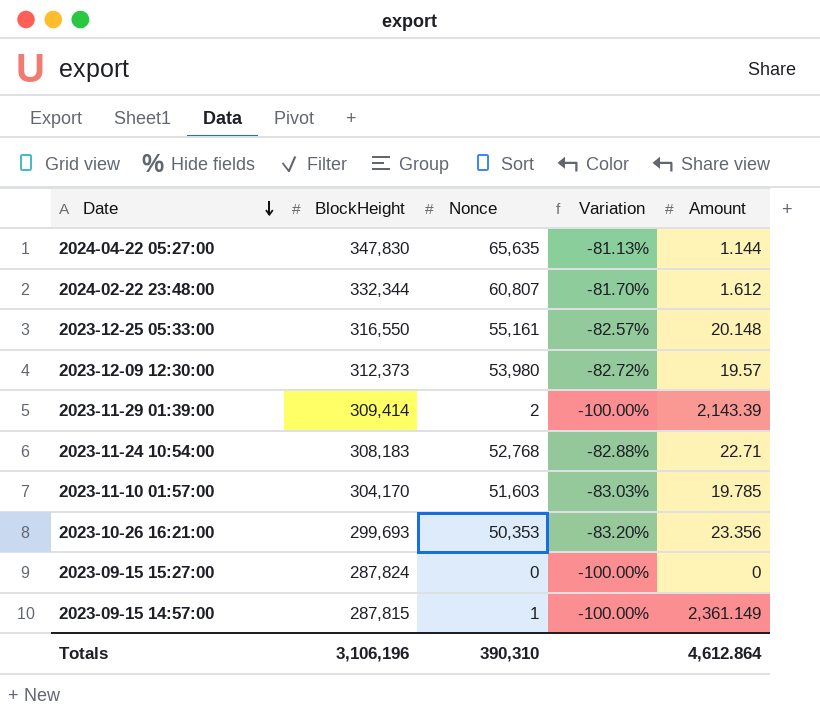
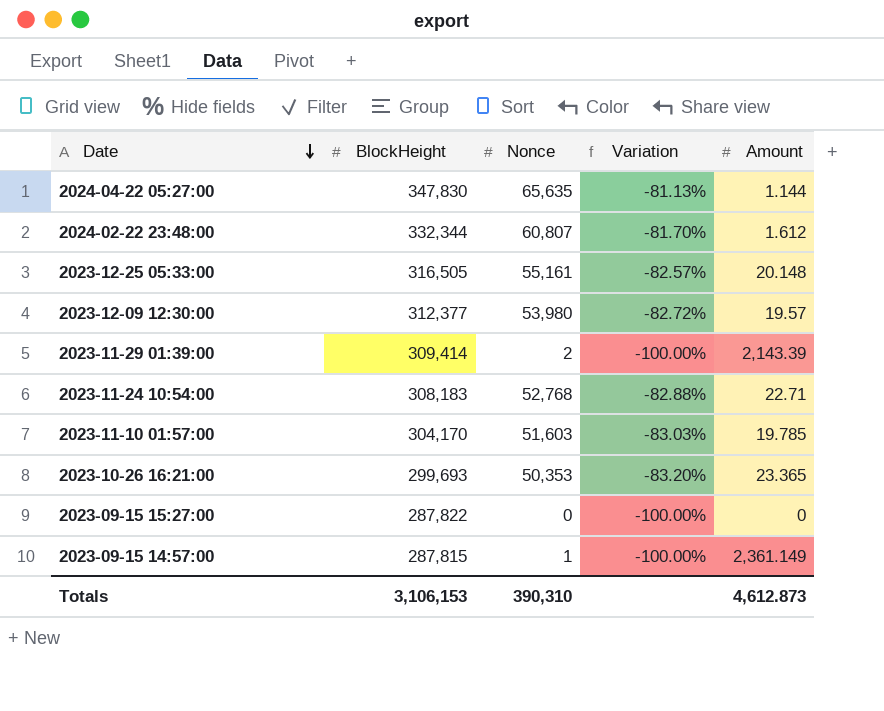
2023-12-25 05:33:00 | BlockHeight: 316,550 -> 316,505
2023-12-09 12:30:00 | BlockHeight: 312,373 -> 312,377
2023-10-26 16:21:00 | Amount: 23.356 -> 23.365
2023-09-15 15:27:00 | BlockHeight: 287,824 -> 287,822
Totals | BlockHeight: 3,106,196 -> 3,106,153
Totals | Amount: 4,612.864 -> 4,612.873

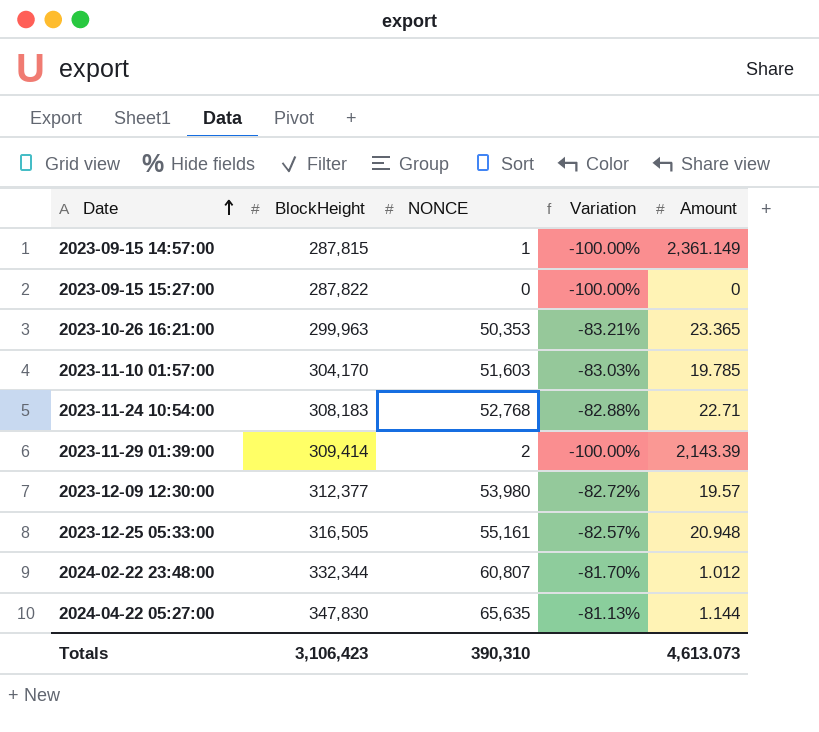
row order: Date descending -> Date ascending
column name: Nonce -> NONCE
2023-10-26 16:21:00 | BlockHeight: 299,693 -> 299,963
2023-10-26 16:21:00 | Variation: -83.20% -> -83.21%
2023-12-25 05:33:00 | Amount: 20.148 -> 20.948
2024-02-22 23:48:00 | Amount: 1.612 -> 1.012
Totals | BlockHeight: 3,106,153 -> 3,106,423
Totals | Amount: 4,612.873 -> 4,613.073

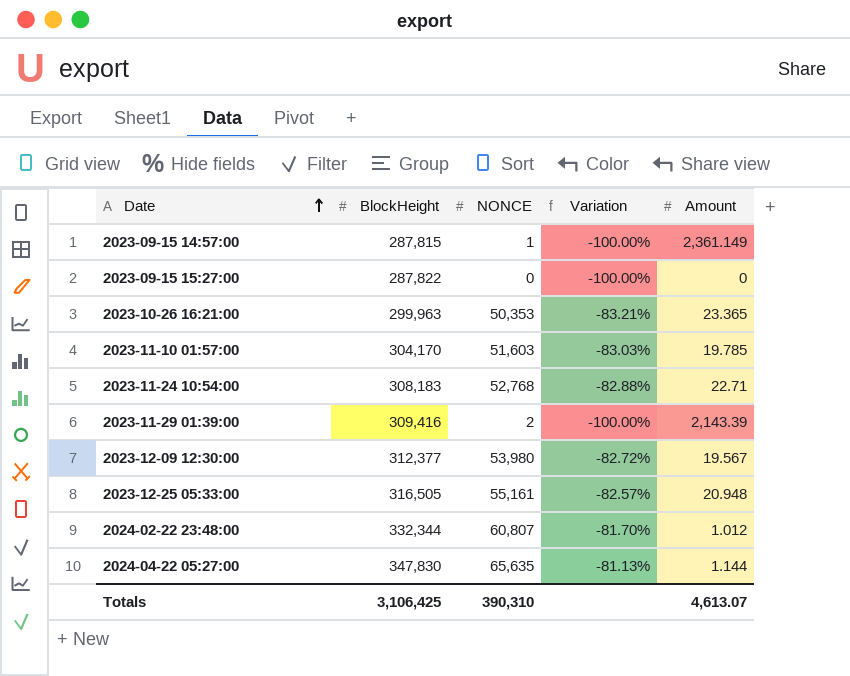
2023-11-29 01:39:00 | BlockHeight: 309,414 -> 309,416
2023-12-09 12:30:00 | Amount: 19.57 -> 19.567
Totals | BlockHeight: 3,106,423 -> 3,106,425
Totals | Amount: 4,613.073 -> 4,613.07

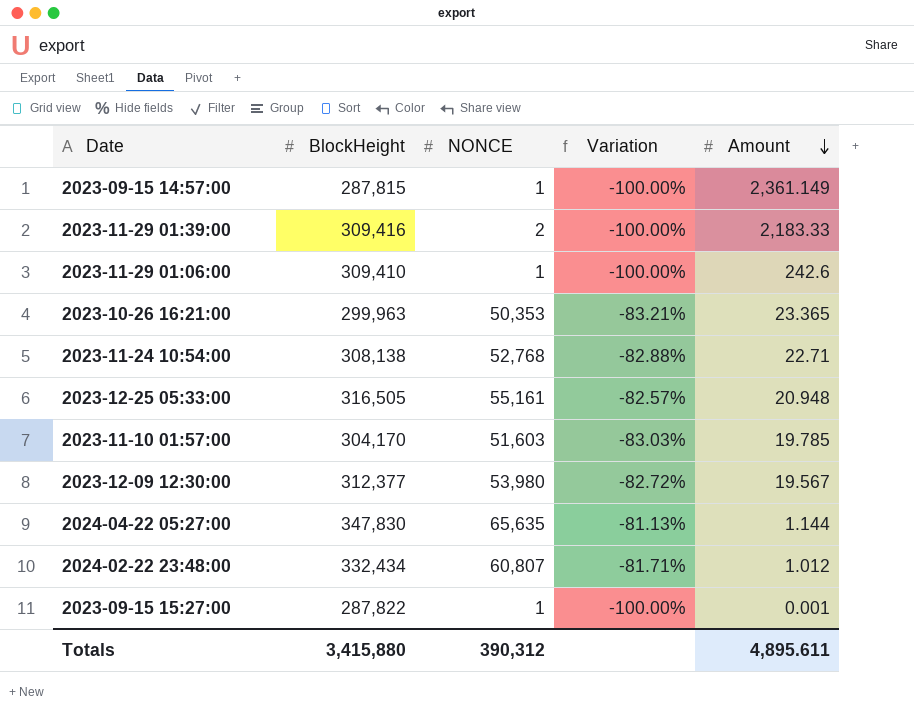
row order: Date ascending -> Amount descending
2023-11-29 01:39:00 | Amount: 2,143.39 -> 2,183.33
row 2023-11-29 01:06:00: none -> 309,410 | 1 | -100.00% | 242.6
2023-11-24 10:54:00 | BlockHeight: 308,183 -> 308,138
2024-02-22 23:48:00 | BlockHeight: 332,344 -> 332,434
2024-02-22 23:48:00 | Variation: -81.70% -> -81.71%
2023-09-15 15:27:00 | NONCE: 0 -> 1
2023-09-15 15:27:00 | Amount: 0 -> 0.001
Totals | BlockHeight: 3,106,425 -> 3,415,880
Totals | NONCE: 390,310 -> 390,312
Totals | Amount: 4,613.07 -> 4,895.611

